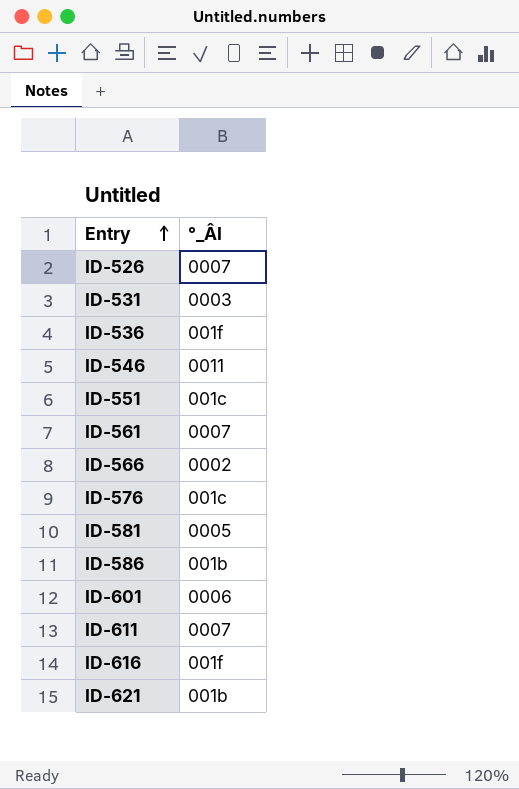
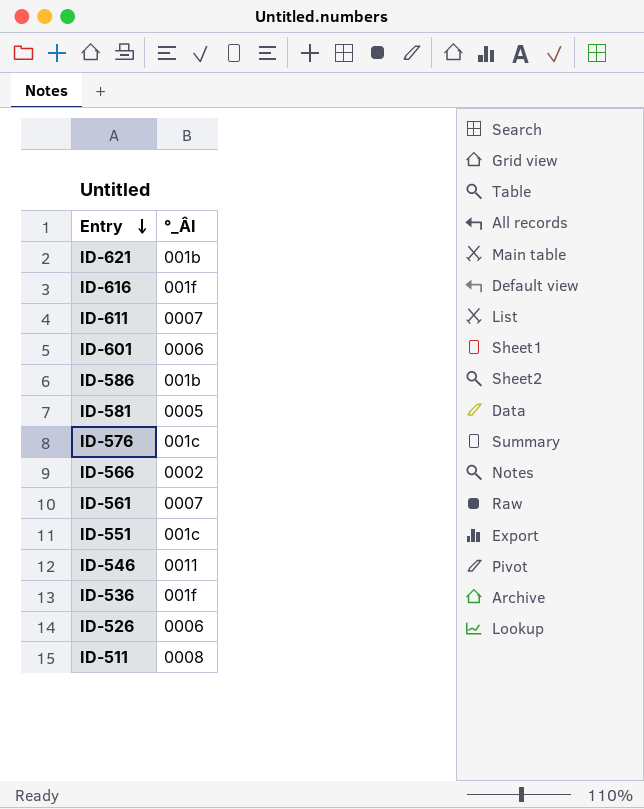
row order: Entry ascending -> Entry descending
row ID-531: 0003 -> none
ID-526 | °_ÂI: 0007 -> 0006
row ID-511: none -> 0008

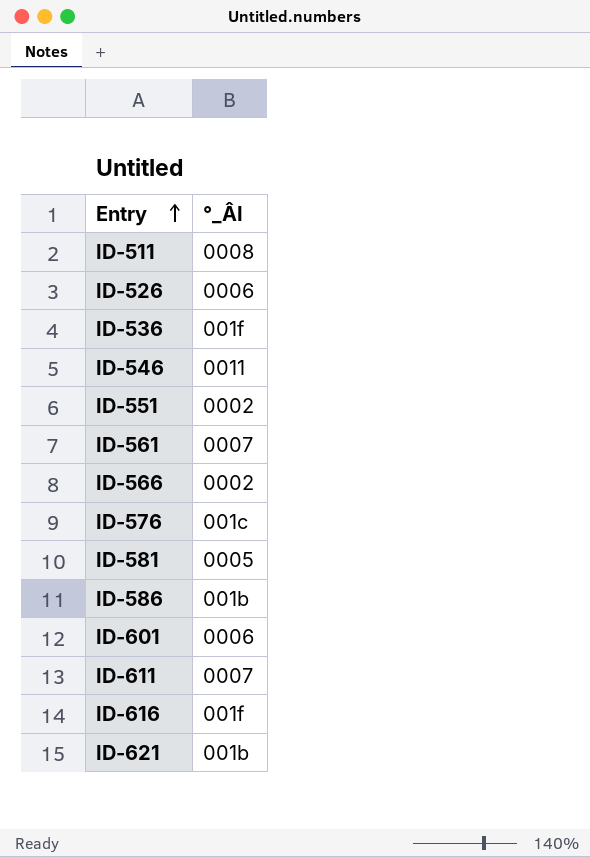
row order: Entry descending -> Entry ascending
ID-551 | °_ÂI: 001c -> 0002

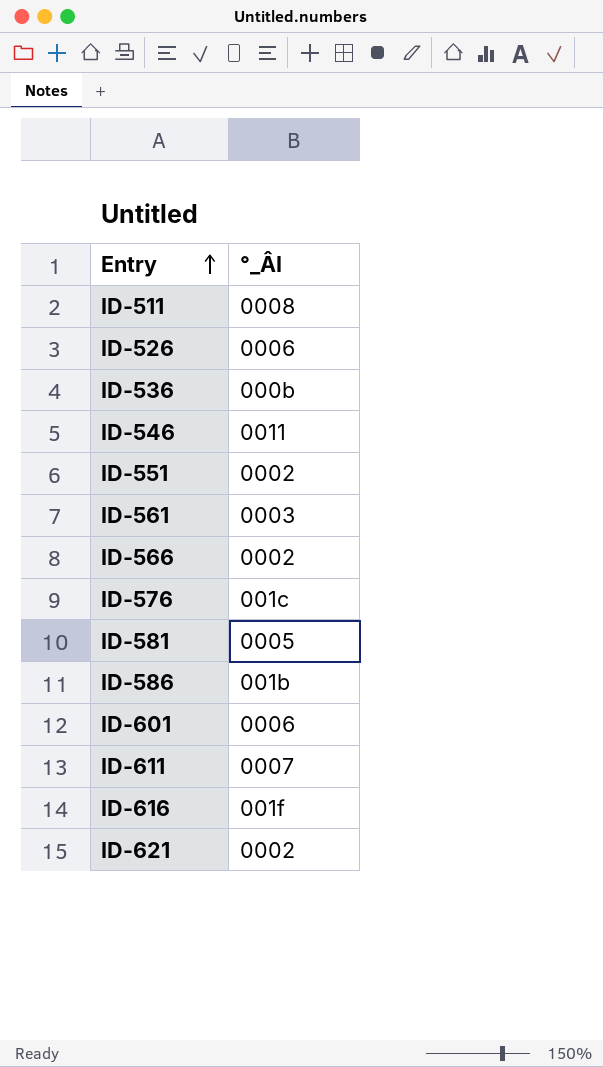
ID-536 | °_ÂI: 001f -> 000b
ID-561 | °_ÂI: 0007 -> 0003
ID-621 | °_ÂI: 001b -> 0002

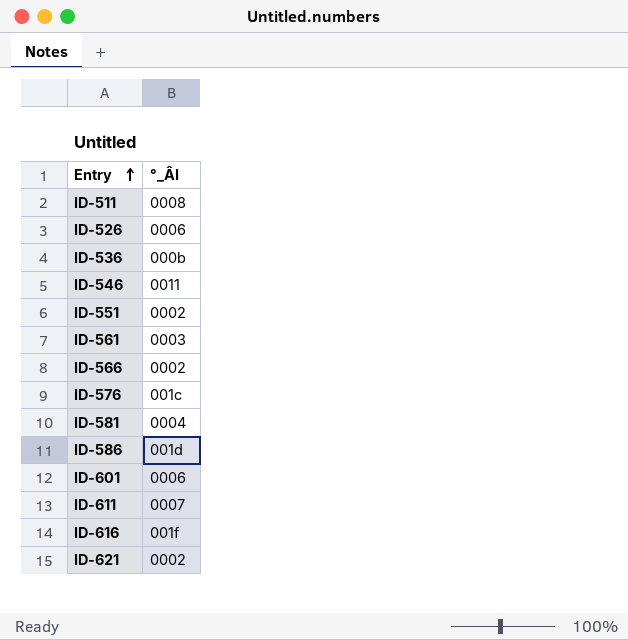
ID-581 | °_ÂI: 0005 -> 0004
ID-586 | °_ÂI: 001b -> 001d

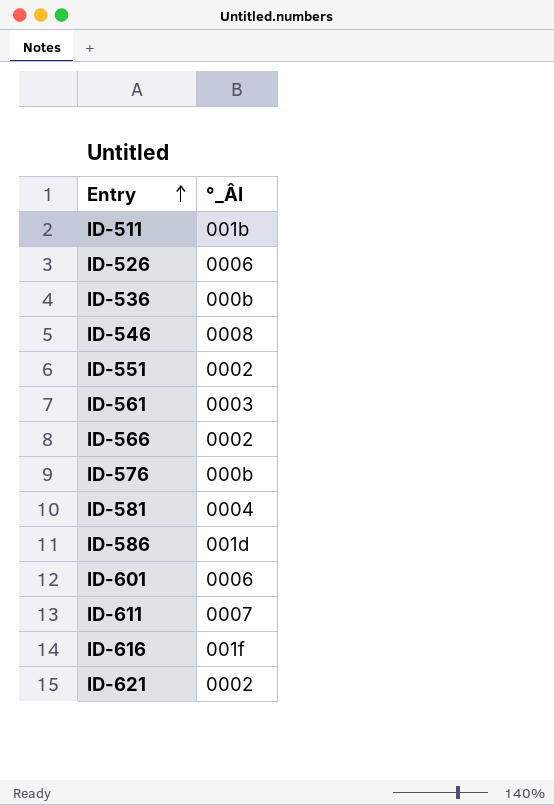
ID-511 | °_ÂI: 0008 -> 001b
ID-546 | °_ÂI: 0011 -> 0008
ID-576 | °_ÂI: 001c -> 000b

